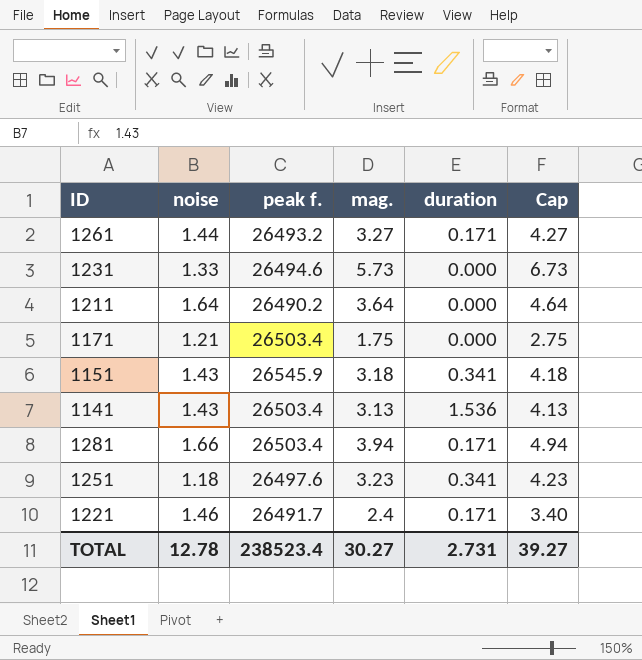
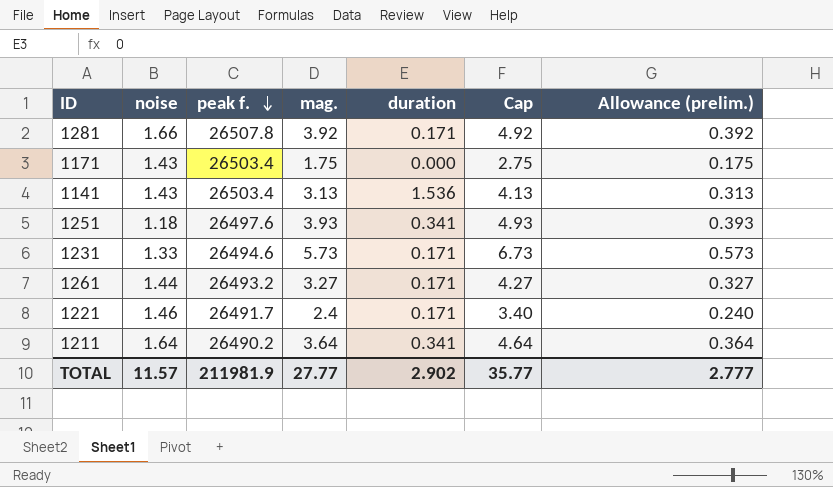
row order: none -> peak f. descending
column Allowance (prelim.) | formula: none -> [mag.] * 0.1
row 1151: 1.43 | 26545.9 | 3.18 | 0.341 | 4.18 -> none
1281 | peak f.: 26503.4 -> 26507.8
1281 | mag.: 3.94 -> 3.92
1281 | Cap: 4.94 -> 4.92
1171 | noise: 1.21 -> 1.43
1251 | mag.: 3.23 -> 3.93
1251 | Cap: 4.23 -> 4.93
1231 | duration: 0.000 -> 0.171
1211 | duration: 0.000 -> 0.341
TOTAL | noise: 12.78 -> 11.57
TOTAL | peak f.: 238523.4 -> 211981.9
TOTAL | mag.: 30.27 -> 27.77
TOTAL | duration: 2.731 -> 2.902
TOTAL | Cap: 39.27 -> 35.77

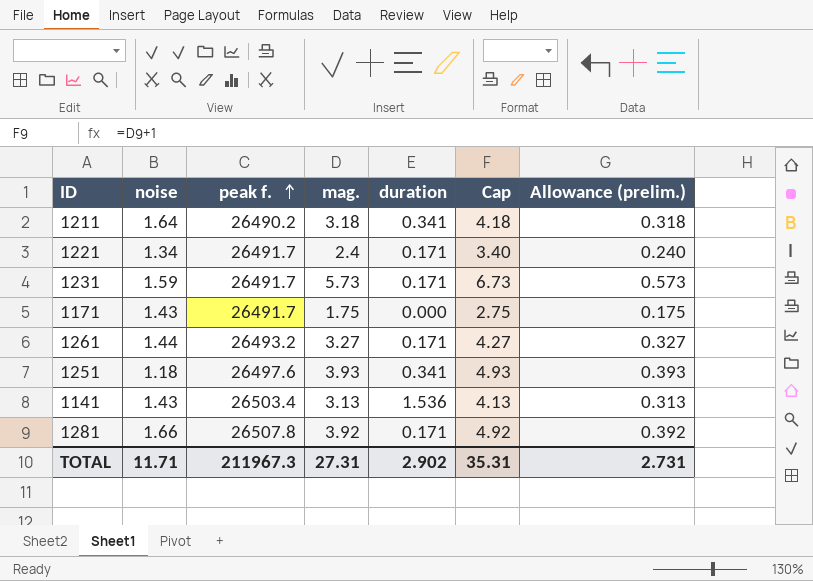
row order: peak f. descending -> peak f. ascending
1211 | mag.: 3.64 -> 3.18
1211 | Cap: 4.64 -> 4.18
1211 | Allowance (prelim.): 0.364 -> 0.318
1221 | noise: 1.46 -> 1.34
1231 | noise: 1.33 -> 1.59
1231 | peak f.: 26494.6 -> 26491.7
1171 | peak f.: 26503.4 -> 26491.7
TOTAL | noise: 11.57 -> 11.71
TOTAL | peak f.: 211981.9 -> 211967.3
TOTAL | mag.: 27.77 -> 27.31
TOTAL | Cap: 35.77 -> 35.31
TOTAL | Allowance (prelim.): 2.777 -> 2.731

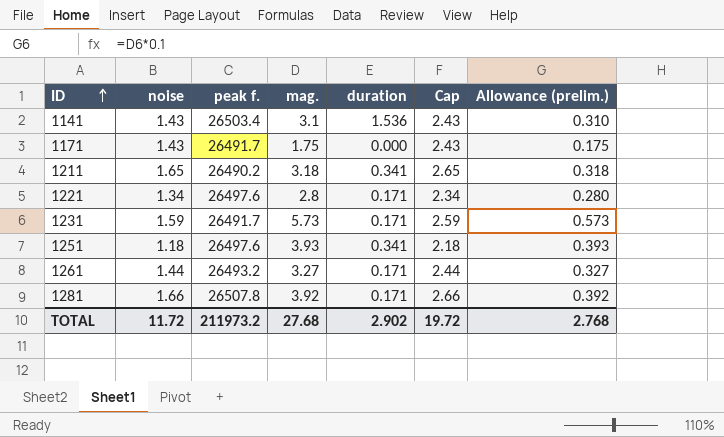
row order: peak f. ascending -> ID ascending
column Cap | formula: [mag.] + 1 -> [noise] + 1
1141 | mag.: 3.13 -> 3.1
1141 | Allowance (prelim.): 0.313 -> 0.310
1211 | noise: 1.64 -> 1.65
1221 | peak f.: 26491.7 -> 26497.6
1221 | mag.: 2.4 -> 2.8
1221 | Allowance (prelim.): 0.240 -> 0.280
TOTAL | noise: 11.71 -> 11.72
TOTAL | peak f.: 211967.3 -> 211973.2
TOTAL | mag.: 27.31 -> 27.68
TOTAL | Cap: 35.31 -> 19.72
TOTAL | Allowance (prelim.): 2.731 -> 2.768

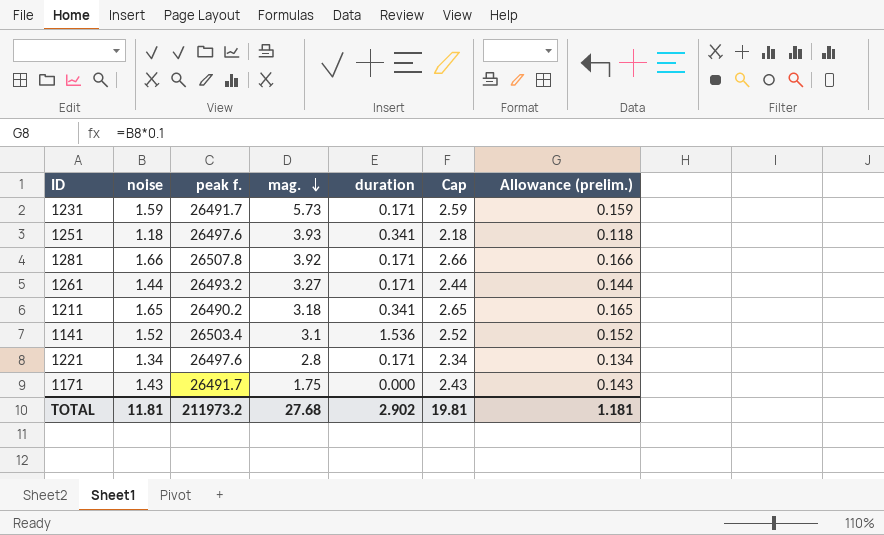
row order: ID ascending -> mag. descending
column Allowance (prelim.) | formula: [mag.] * 0.1 -> [noise] * 0.1
1141 | noise: 1.43 -> 1.52
1141 | Cap: 2.43 -> 2.52
TOTAL | noise: 11.72 -> 11.81
TOTAL | Cap: 19.72 -> 19.81
TOTAL | Allowance (prelim.): 2.768 -> 1.181

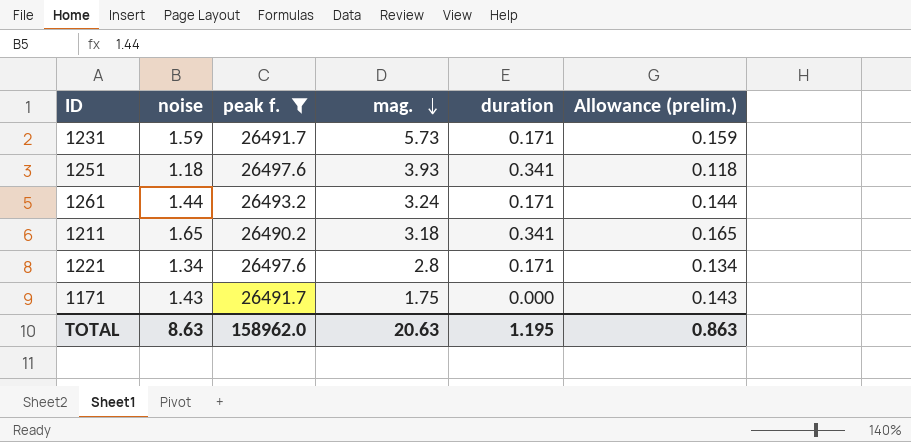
filter: none -> peak f. <= 26497.6
column Cap | formula: [noise] + 1 -> none
1261 | mag.: 3.27 -> 3.24
TOTAL | noise: 11.81 -> 8.63
TOTAL | peak f.: 211973.2 -> 158962.0
TOTAL | mag.: 27.68 -> 20.63
TOTAL | duration: 2.902 -> 1.195
TOTAL | Allowance (prelim.): 1.181 -> 0.863

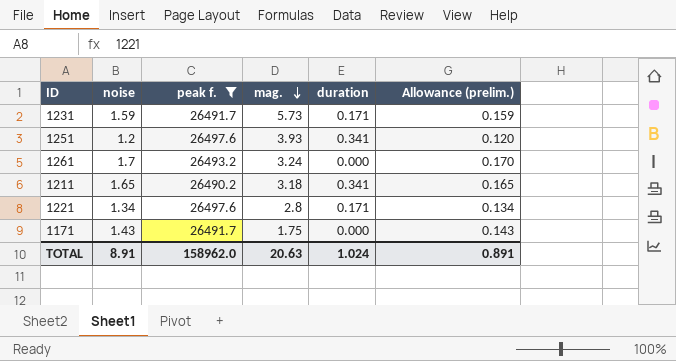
1251 | noise: 1.18 -> 1.2
1251 | Allowance (prelim.): 0.118 -> 0.120
1261 | noise: 1.44 -> 1.7
1261 | duration: 0.171 -> 0.000
1261 | Allowance (prelim.): 0.144 -> 0.170
TOTAL | noise: 8.63 -> 8.91
TOTAL | duration: 1.195 -> 1.024
TOTAL | Allowance (prelim.): 0.863 -> 0.891

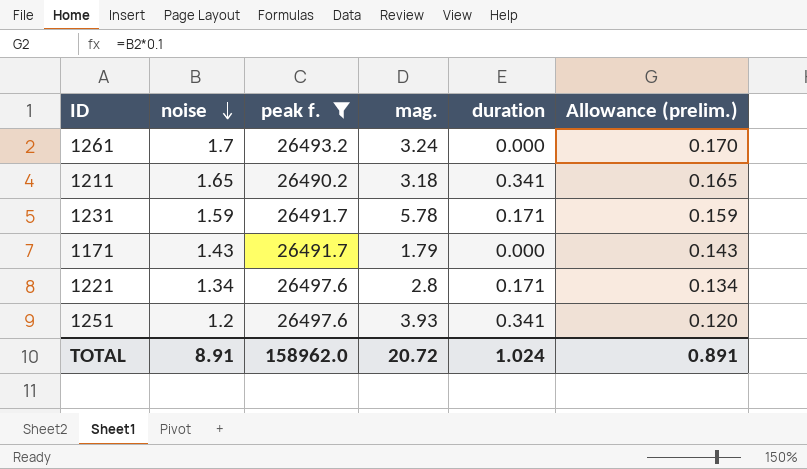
row order: mag. descending -> noise descending
1231 | mag.: 5.73 -> 5.78
1171 | mag.: 1.75 -> 1.79
TOTAL | mag.: 20.63 -> 20.72

